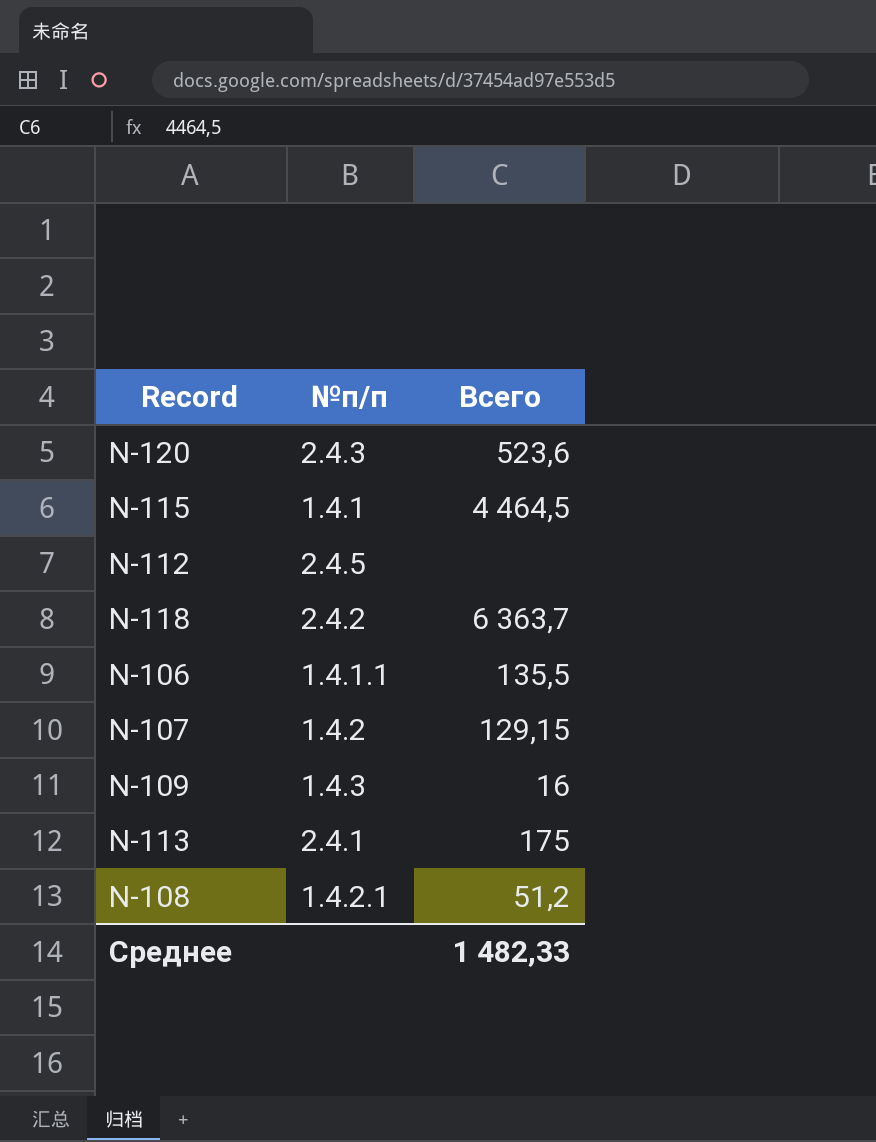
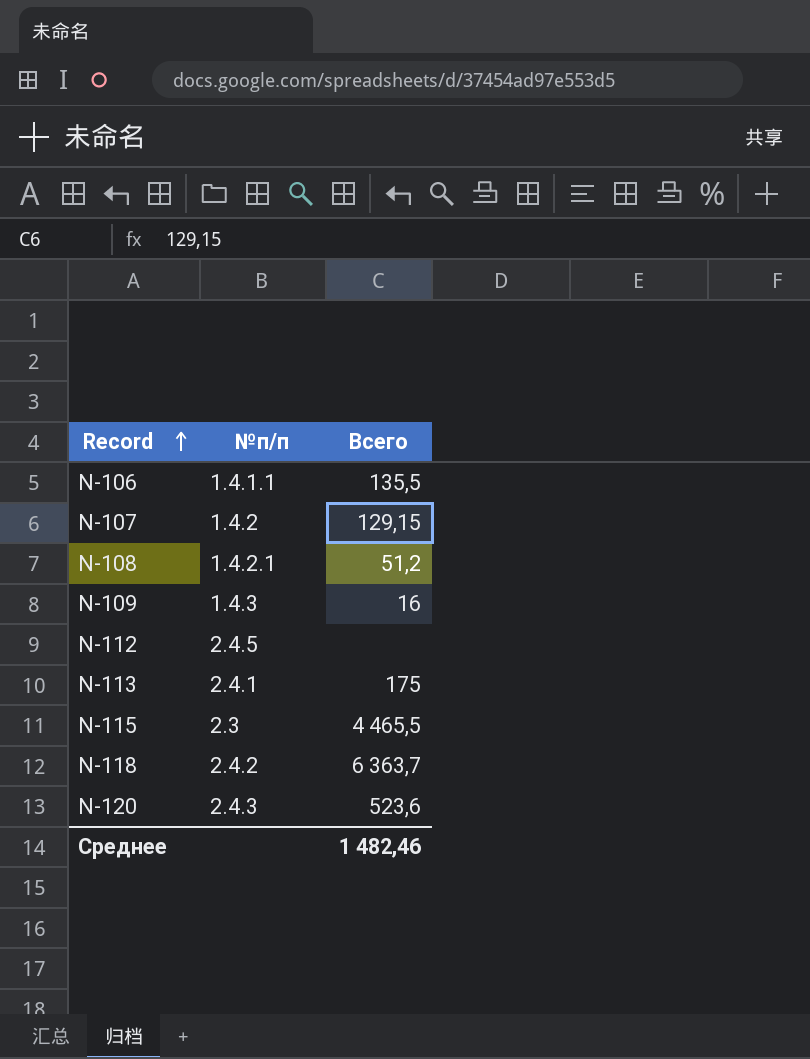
row order: none -> Record ascending
N-115 | №п/п: 1.4.1 -> 2.3
N-115 | Всего: 4 464,5 -> 4 465,5
Среднее | Всего: 1 482,33 -> 1 482,46

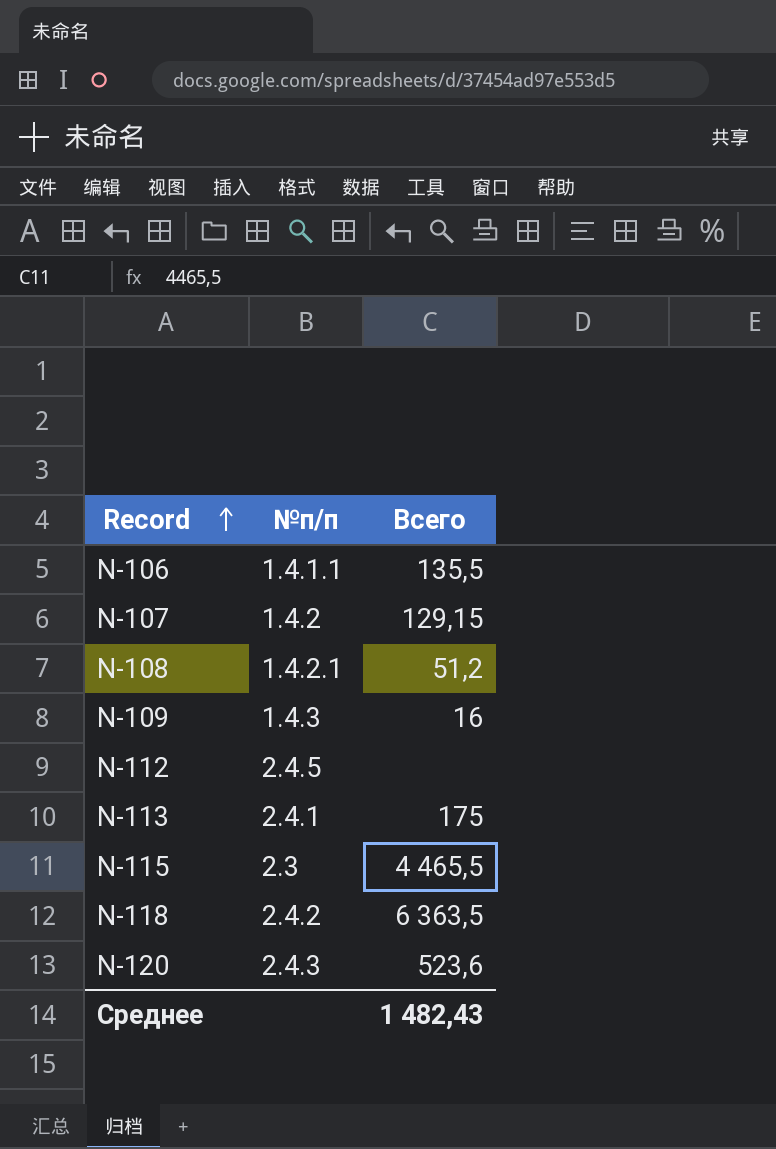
N-118 | Всего: 6 363,7 -> 6 363,5
Среднее | Всего: 1 482,46 -> 1 482,43

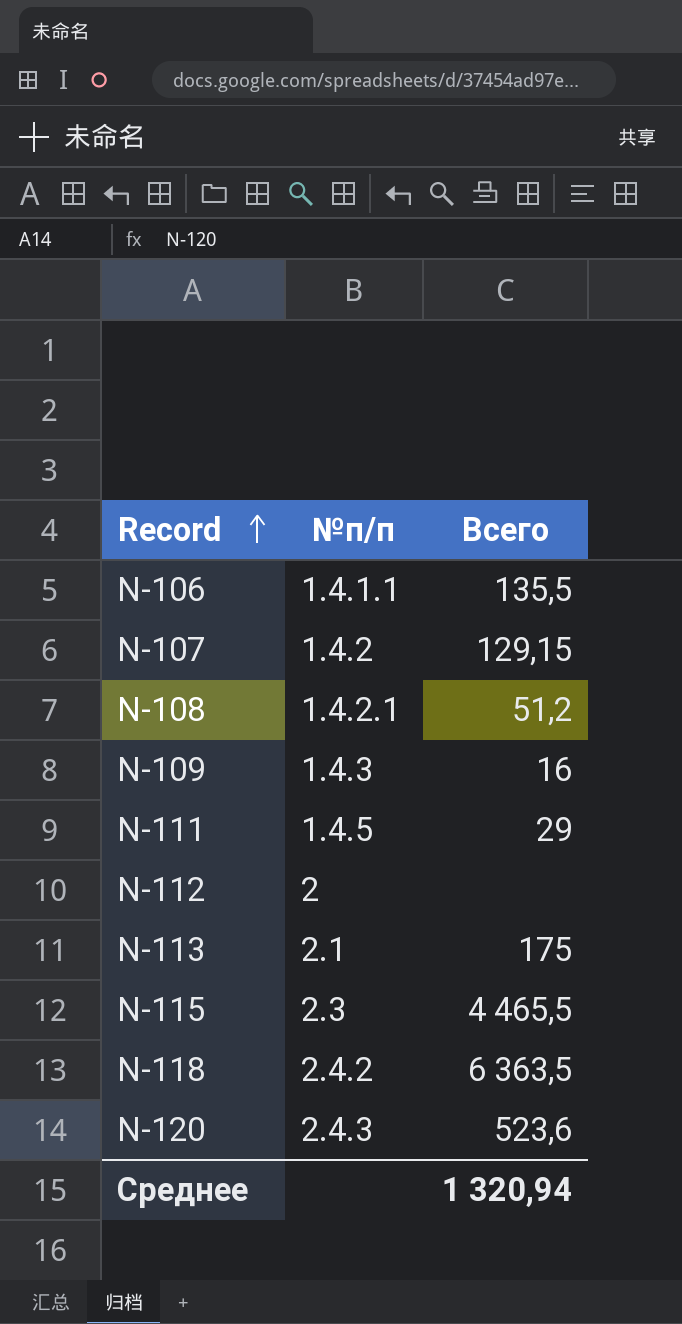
row N-111: none -> 1.4.5 | 29
N-112 | №п/п: 2.4.5 -> 2
N-113 | №п/п: 2.4.1 -> 2.1
Среднее | Всего: 1 482,43 -> 1 320,94

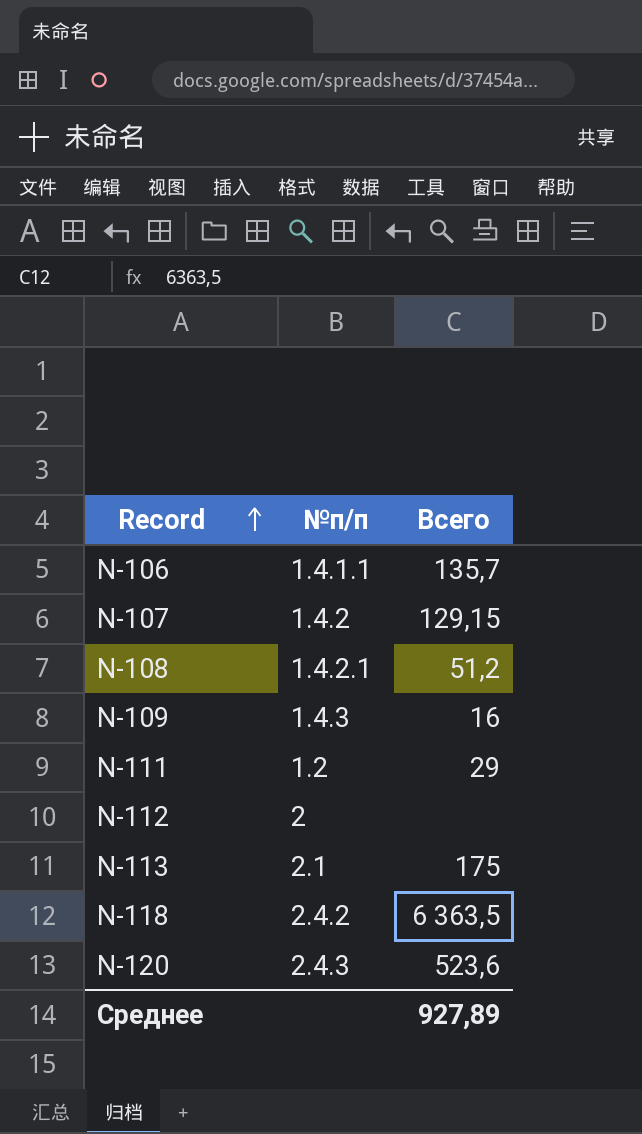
row N-115: 2.3 | 4 465,5 -> none
N-106 | Всего: 135,5 -> 135,7
N-111 | №п/п: 1.4.5 -> 1.2
Среднее | Всего: 1 320,94 -> 927,89

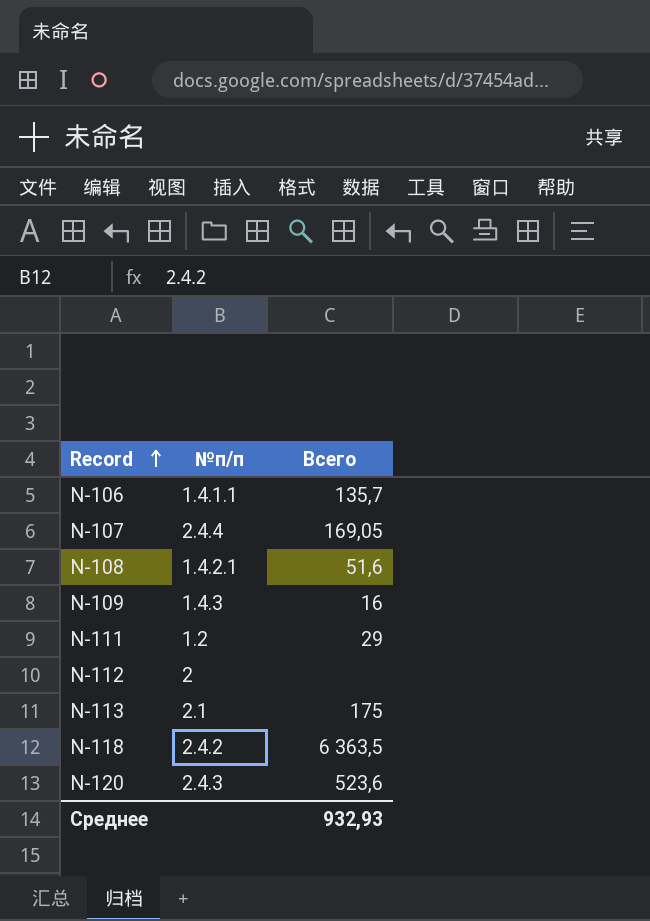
N-107 | №п/п: 1.4.2 -> 2.4.4
N-107 | Всего: 129,15 -> 169,05
N-108 | Всего: 51,2 -> 51,6
Среднее | Всего: 927,89 -> 932,93

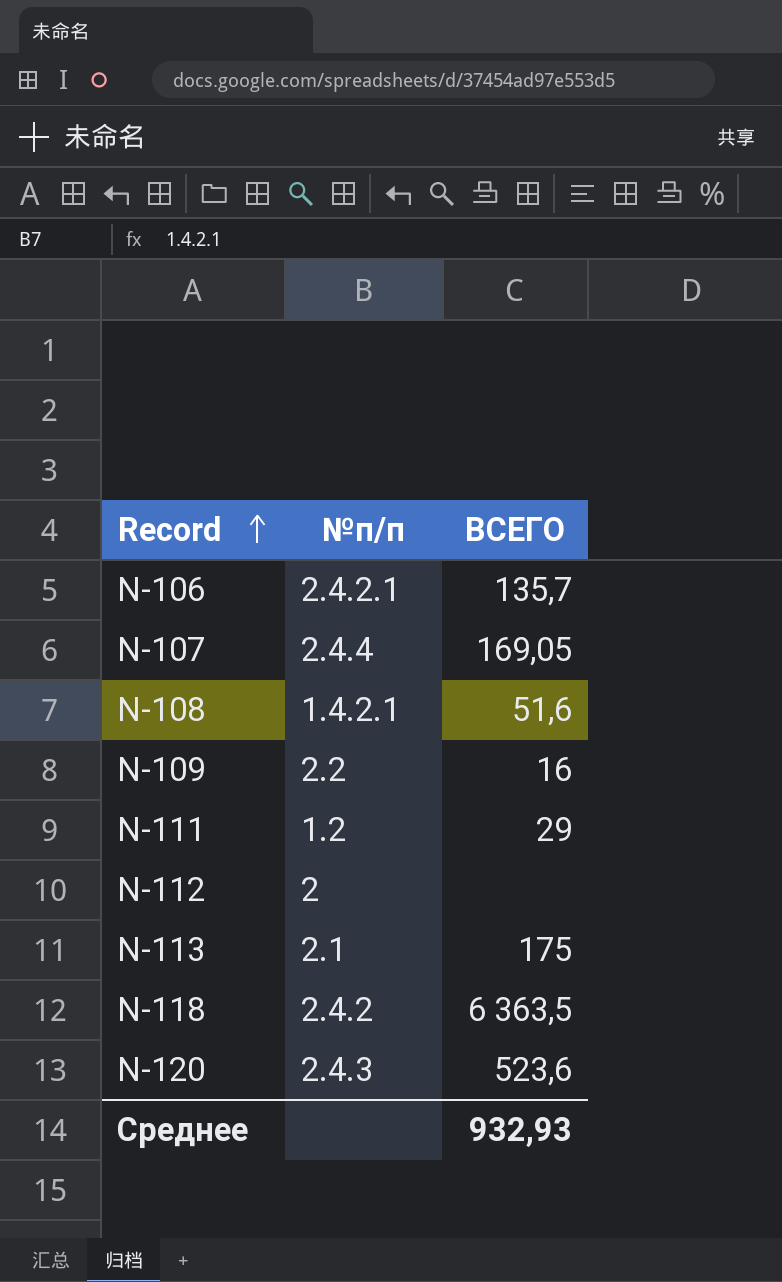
column name: Всего -> ВСЕГО
N-106 | №п/п: 1.4.1.1 -> 2.4.2.1
N-109 | №п/п: 1.4.3 -> 2.2

